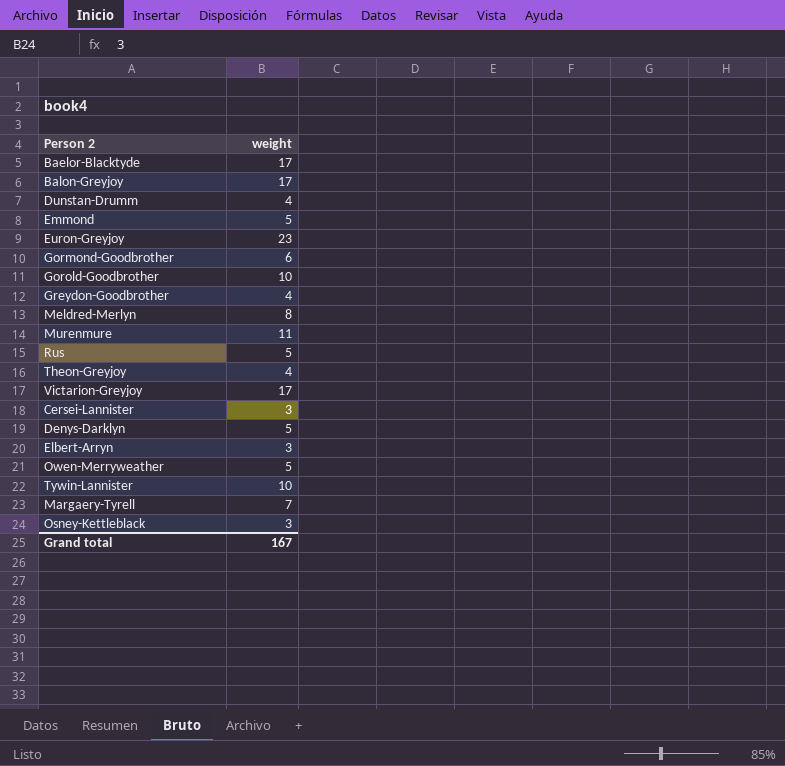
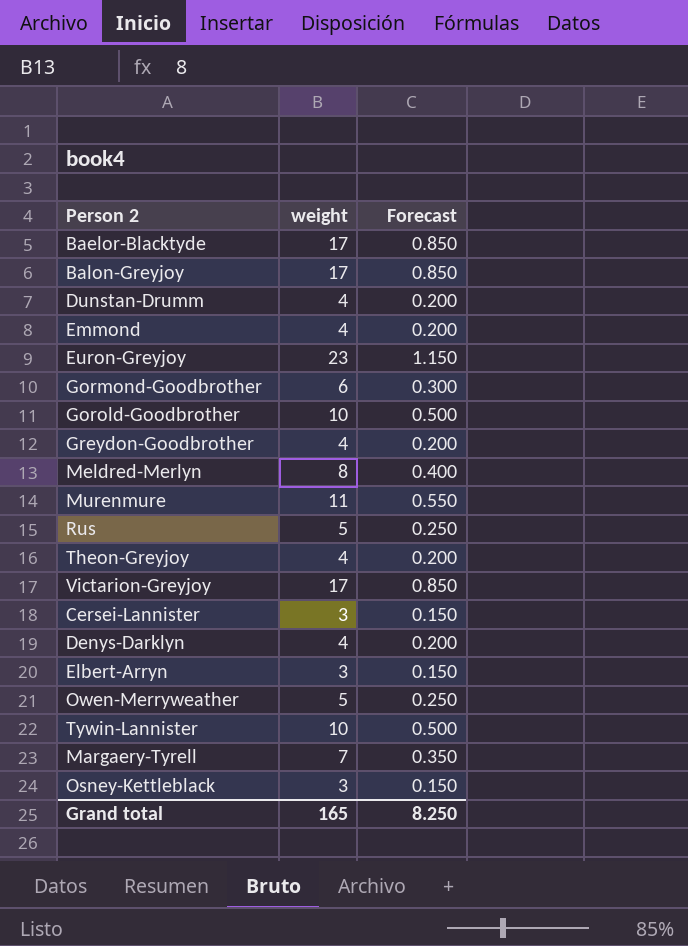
column Forecast | formula: none -> [weight] * 0.05
Emmond | weight: 5 -> 4
Denys-Darklyn | weight: 5 -> 4
Grand total | weight: 167 -> 165

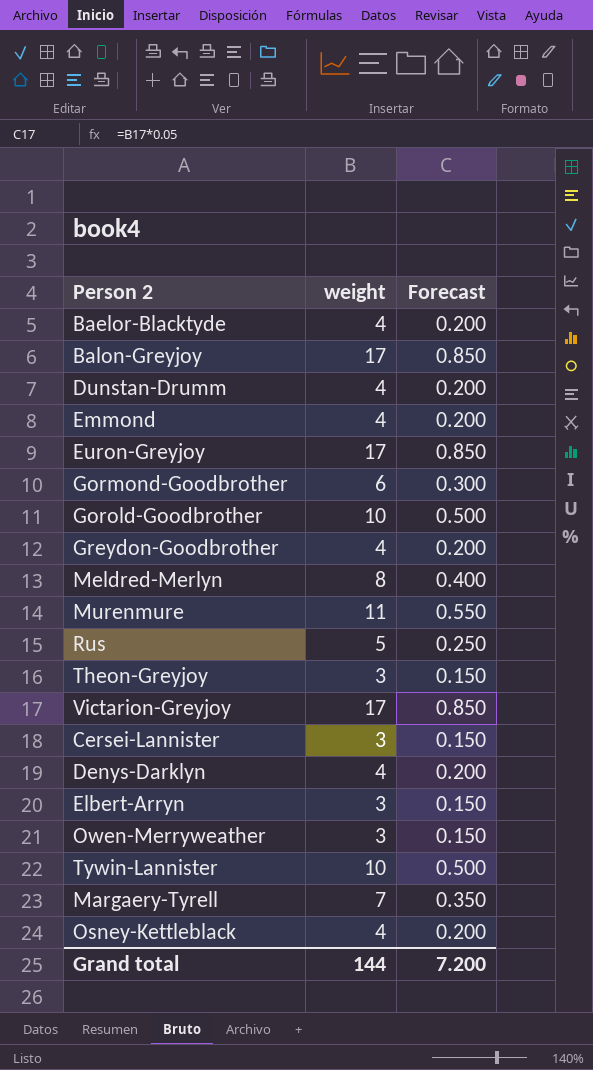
Baelor-Blacktyde | weight: 17 -> 4
Baelor-Blacktyde | Forecast: 0.850 -> 0.200
Euron-Greyjoy | weight: 23 -> 17
Euron-Greyjoy | Forecast: 1.150 -> 0.850
Theon-Greyjoy | weight: 4 -> 3
Theon-Greyjoy | Forecast: 0.200 -> 0.150
Owen-Merryweather | weight: 5 -> 3
Owen-Merryweather | Forecast: 0.250 -> 0.150
Osney-Kettleblack | weight: 3 -> 4
Osney-Kettleblack | Forecast: 0.150 -> 0.200
Grand total | weight: 165 -> 144
Grand total | Forecast: 8.250 -> 7.200

